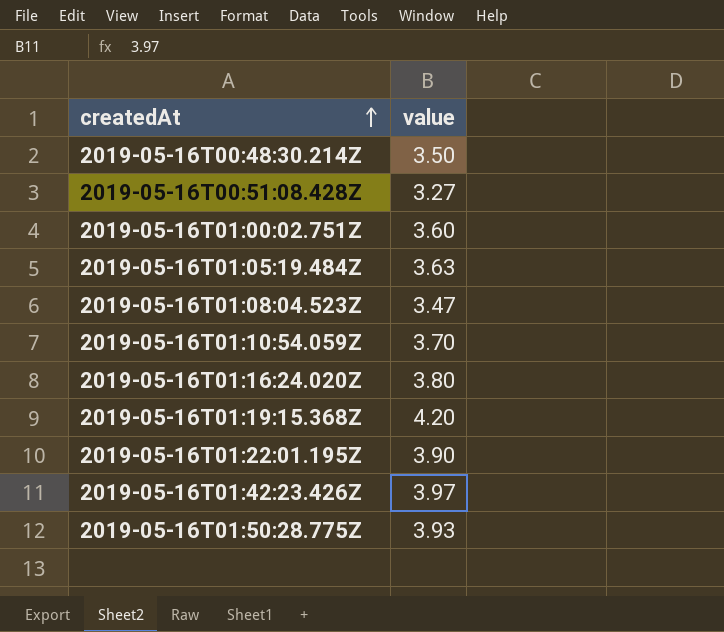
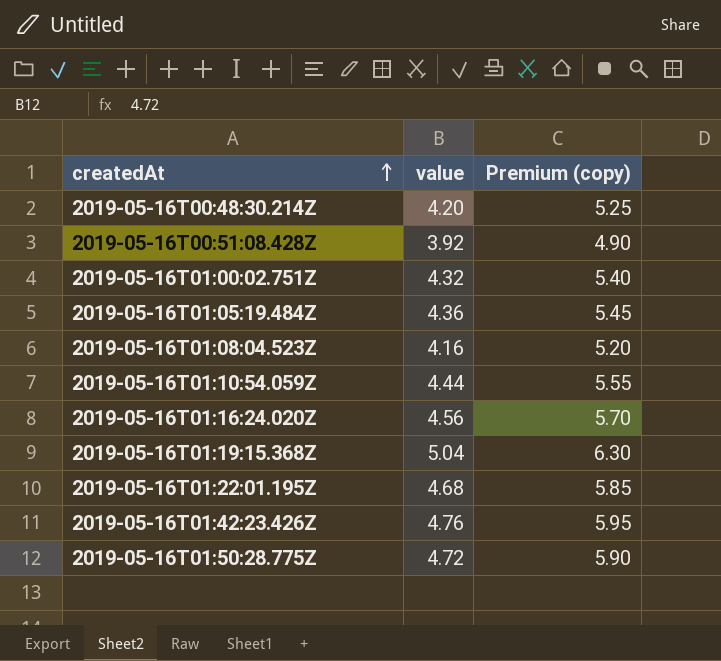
column Premium (copy) | formula: none -> [value] * 1.25
2019-05-16T00:48:30.214Z | value: 3.50 -> 4.20
2019-05-16T00:51:08.428Z | value: 3.27 -> 3.92
2019-05-16T01:00:02.751Z | value: 3.60 -> 4.32
2019-05-16T01:05:19.484Z | value: 3.63 -> 4.36
2019-05-16T01:08:04.523Z | value: 3.47 -> 4.16
2019-05-16T01:10:54.059Z | value: 3.70 -> 4.44
2019-05-16T01:16:24.020Z | value: 3.80 -> 4.56
2019-05-16T01:19:15.368Z | value: 4.20 -> 5.04
2019-05-16T01:22:01.195Z | value: 3.90 -> 4.68
2019-05-16T01:42:23.426Z | value: 3.97 -> 4.76
2019-05-16T01:50:28.775Z | value: 3.93 -> 4.72

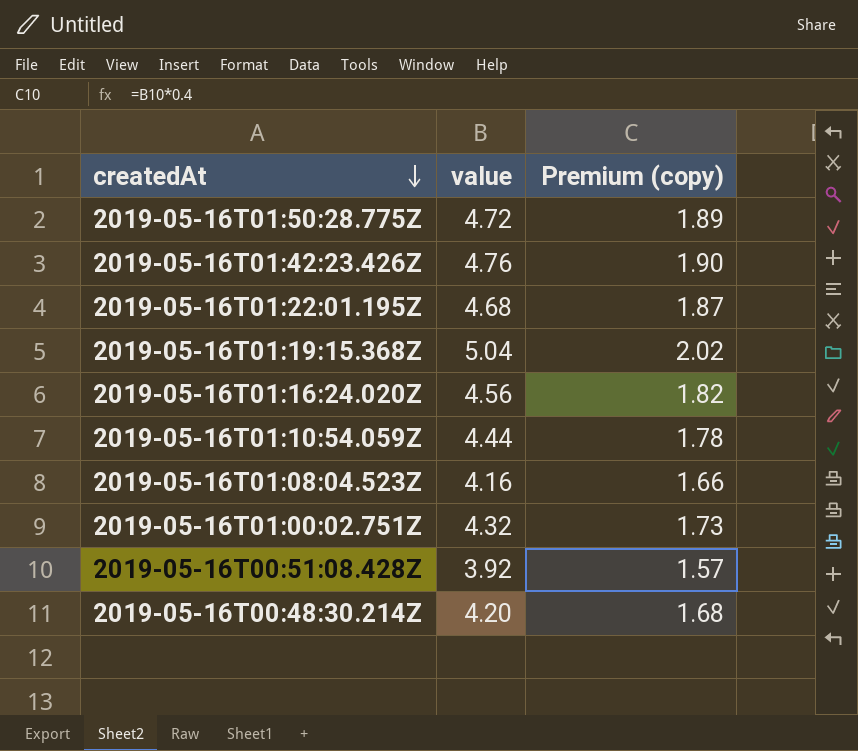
row order: createdAt ascending -> createdAt descending
column Premium (copy) | formula: [value] * 1.25 -> [value] * 0.4
row 2019-05-16T01:05:19.484Z: 4.36 | 5.45 -> none

